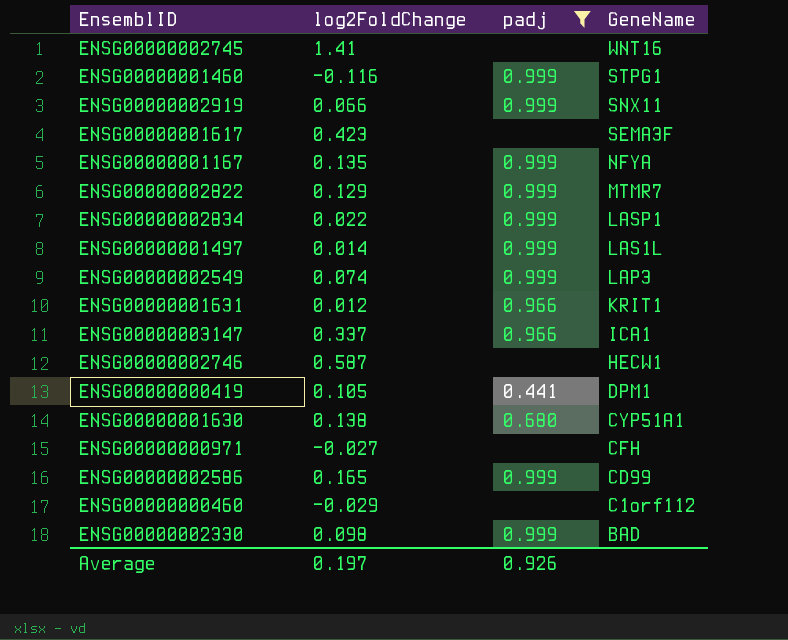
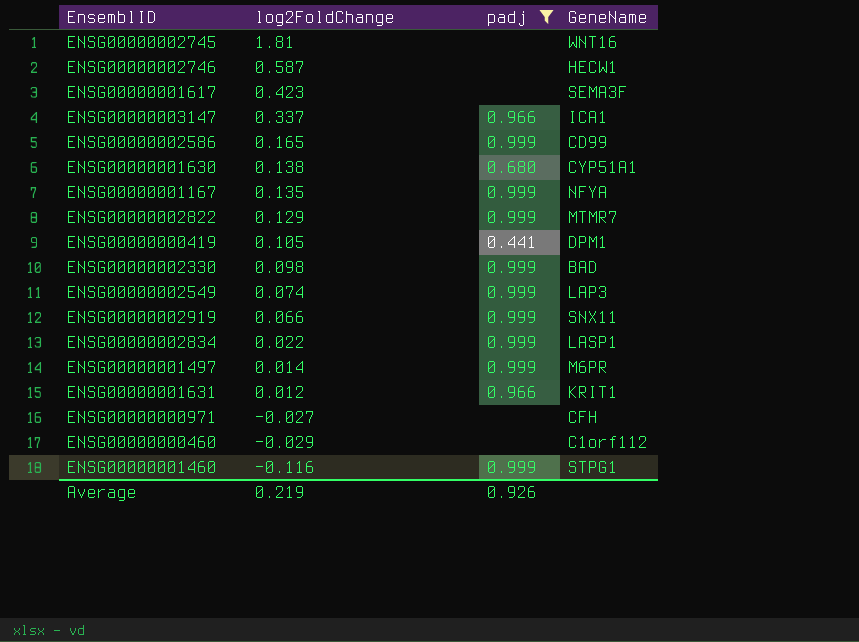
row order: GeneName descending -> log2FoldChange descending
ENSG00000002745 | log2FoldChange: 1.41 -> 1.81
ENSG00000001497 | GeneName: LAS1L -> M6PR
Average | log2FoldChange: 0.197 -> 0.219

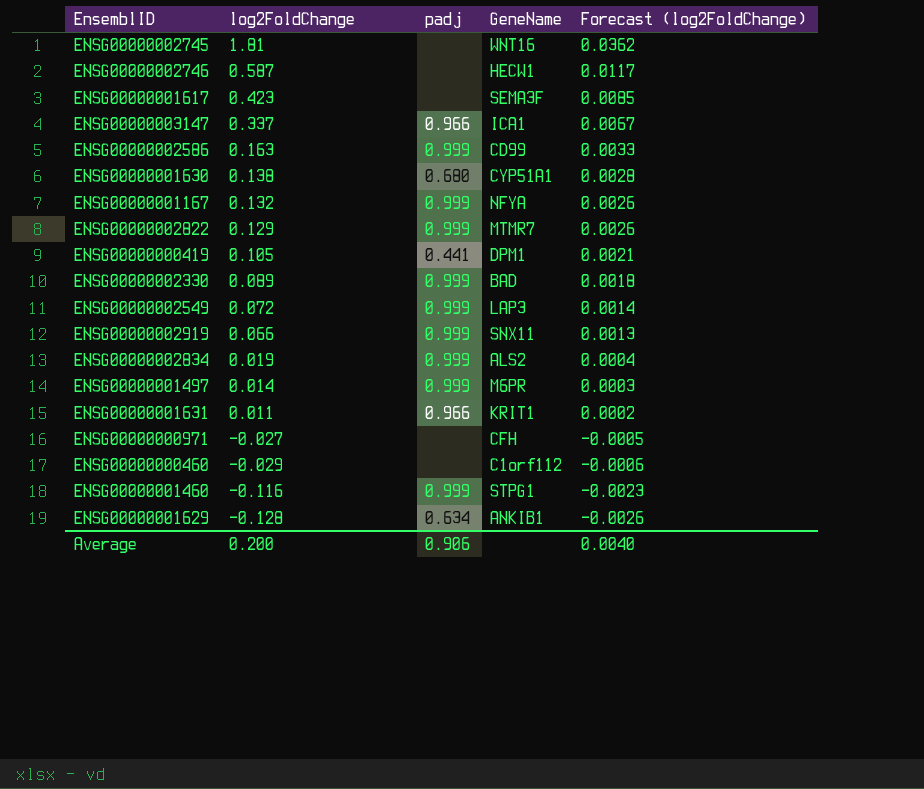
filter: padj != 0.634 -> none
column Forecast (log2FoldChange) | formula: none -> [log2FoldChange] * 0.02
ENSG00000002586 | log2FoldChange: 0.165 -> 0.163
ENSG00000001167 | log2FoldChange: 0.135 -> 0.132
ENSG00000002330 | log2FoldChange: 0.098 -> 0.089
ENSG00000002549 | log2FoldChange: 0.074 -> 0.072
ENSG00000002834 | log2FoldChange: 0.022 -> 0.019
ENSG00000002834 | GeneName: LASP1 -> ALS2
ENSG00000001631 | log2FoldChange: 0.012 -> 0.011
Average | log2FoldChange: 0.219 -> 0.200
Average | padj: 0.926 -> 0.906

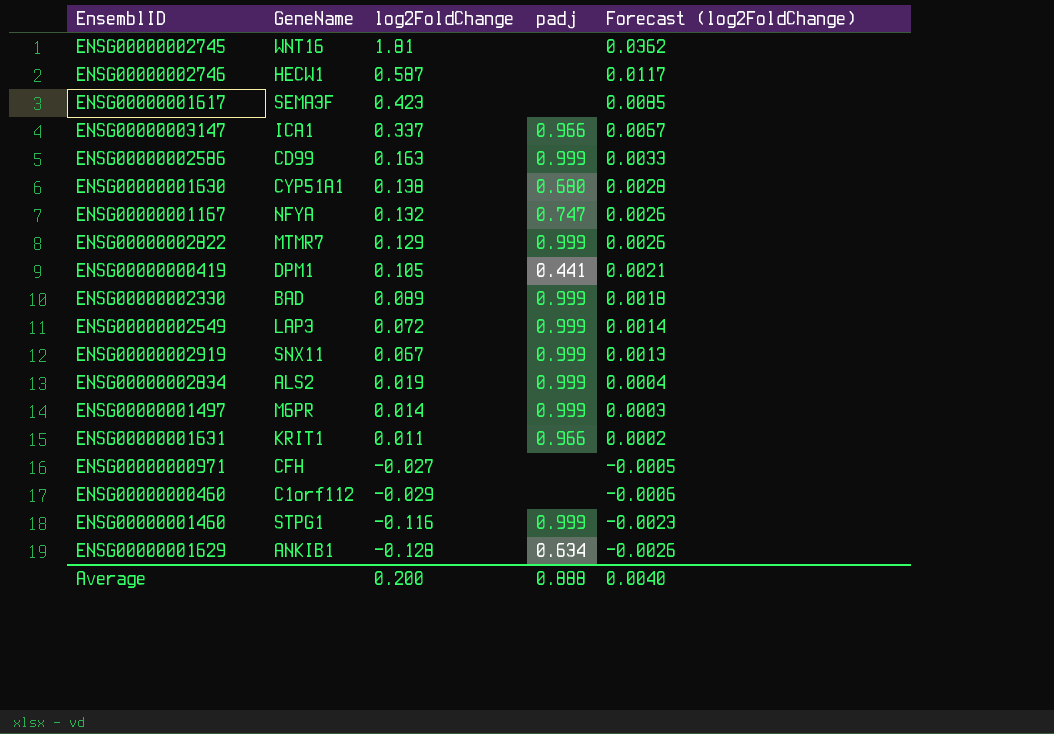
column GeneName | position: 4 -> 2
ENSG00000001167 | padj: 0.999 -> 0.747
ENSG00000002919 | log2FoldChange: 0.066 -> 0.067
Average | padj: 0.906 -> 0.888

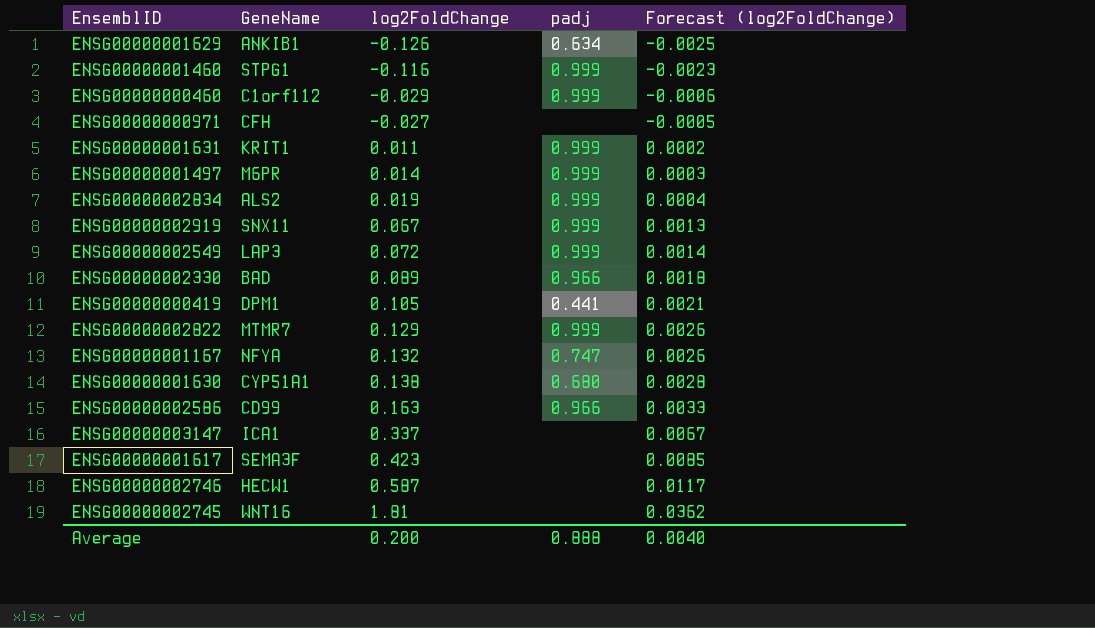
row order: log2FoldChange descending -> log2FoldChange ascending
ENSG00000001629 | log2FoldChange: -0.128 -> -0.126
ENSG00000001629 | Forecast (log2FoldChange): -0.0026 -> -0.0025
ENSG00000000460 | padj: none -> 0.999
ENSG00000001631 | padj: 0.966 -> 0.999
ENSG00000002330 | padj: 0.999 -> 0.966
ENSG00000002586 | padj: 0.999 -> 0.966
ENSG00000003147 | padj: 0.966 -> none

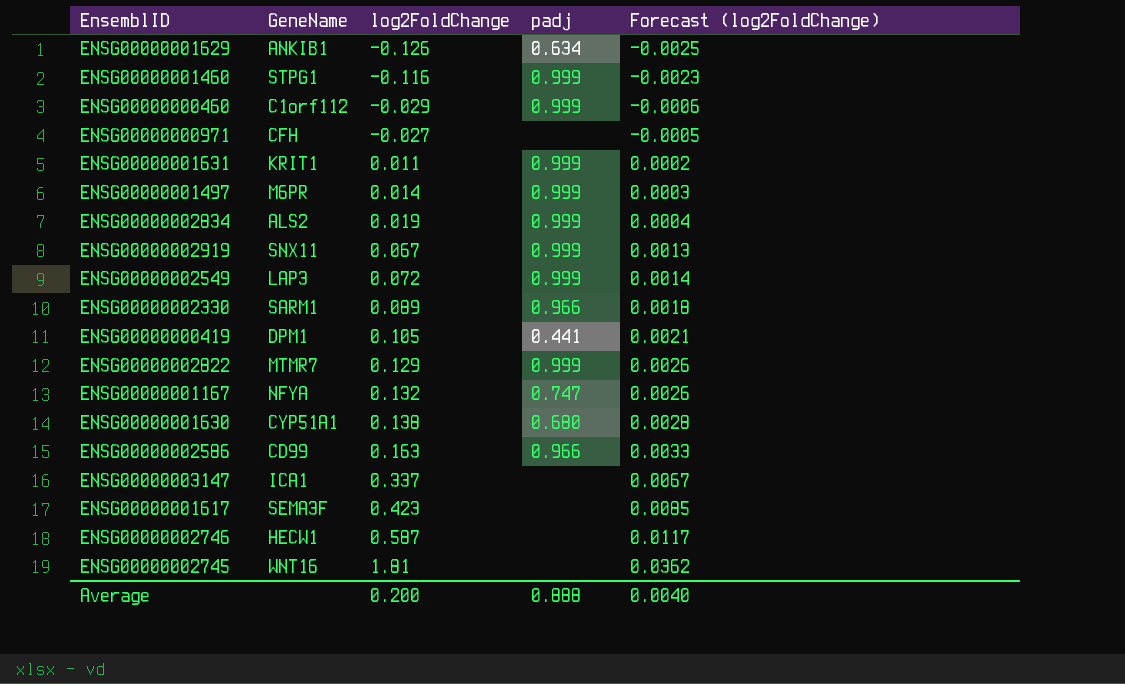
ENSG00000002330 | GeneName: BAD -> SARM1

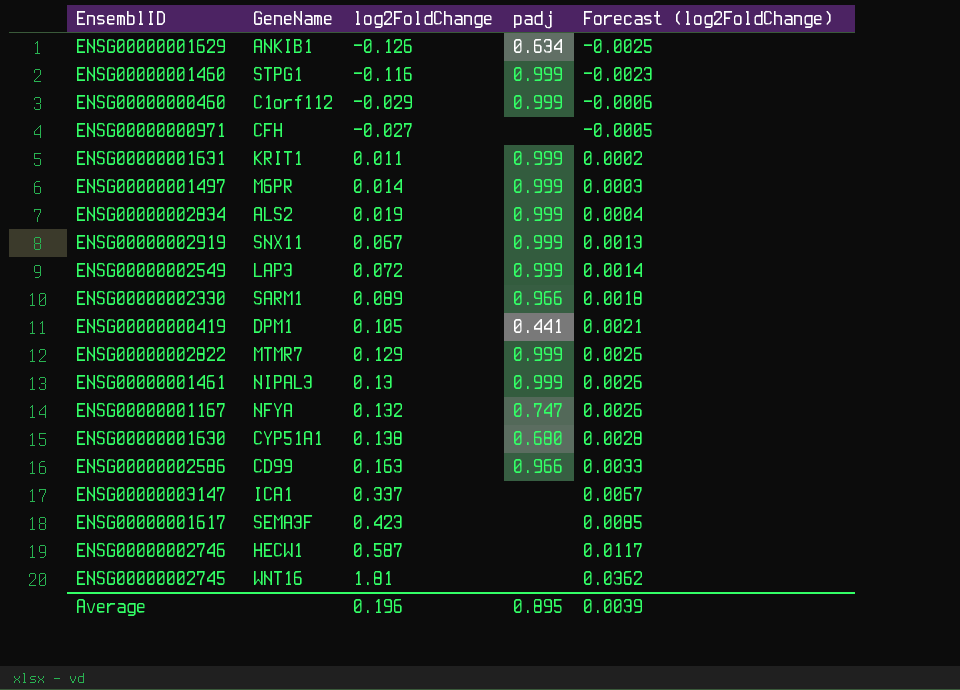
row ENSG00000001461: none -> NIPAL3 | 0.13 | 0.999 | 0.0026
Average | log2FoldChange: 0.200 -> 0.196
Average | padj: 0.888 -> 0.895
Average | Forecast (log2FoldChange): 0.0040 -> 0.0039

